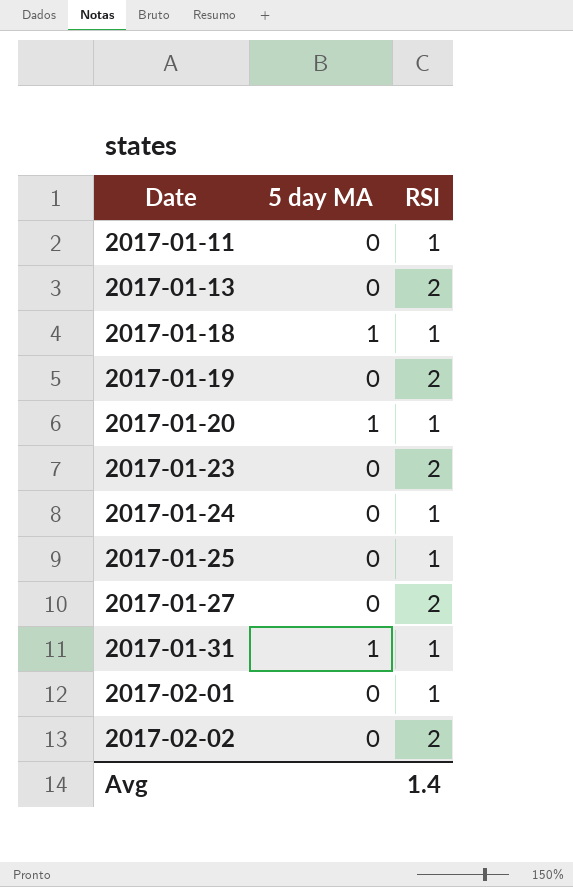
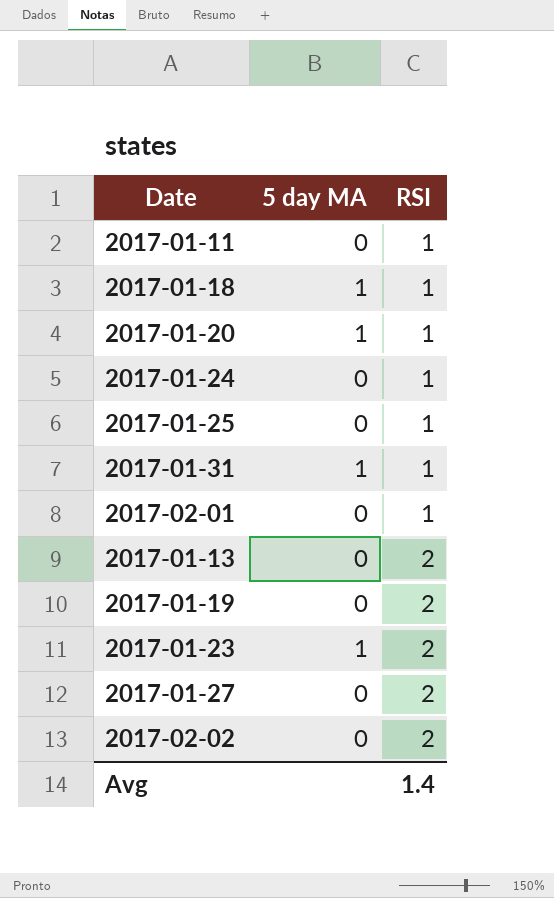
row order: Date ascending -> RSI ascending
2017-01-23 | 5 day MA: 0 -> 1

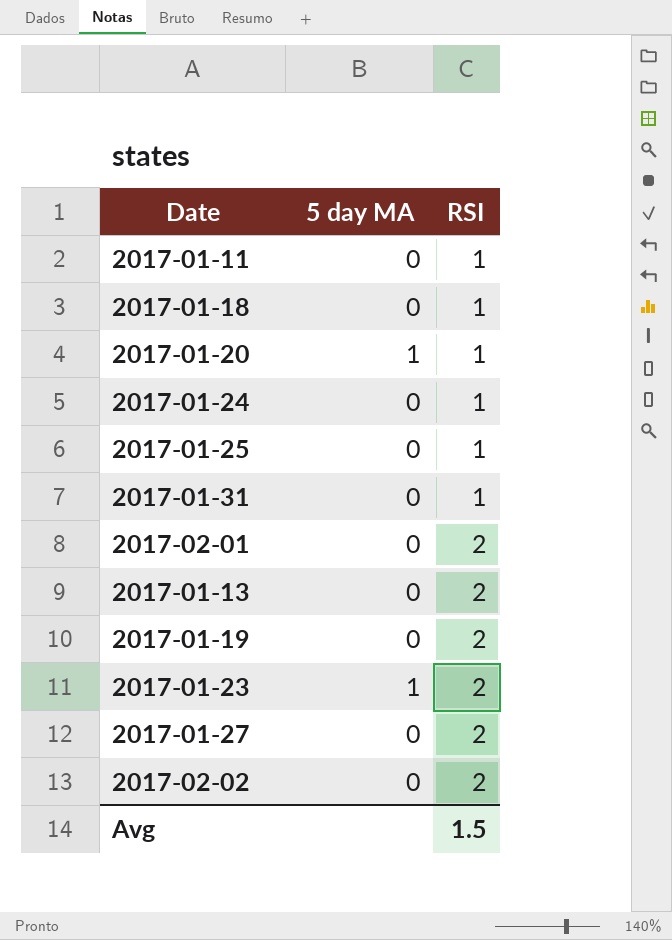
2017-01-18 | 5 day MA: 1 -> 0
2017-01-31 | 5 day MA: 1 -> 0
2017-02-01 | RSI: 1 -> 2
Avg | RSI: 1.4 -> 1.5

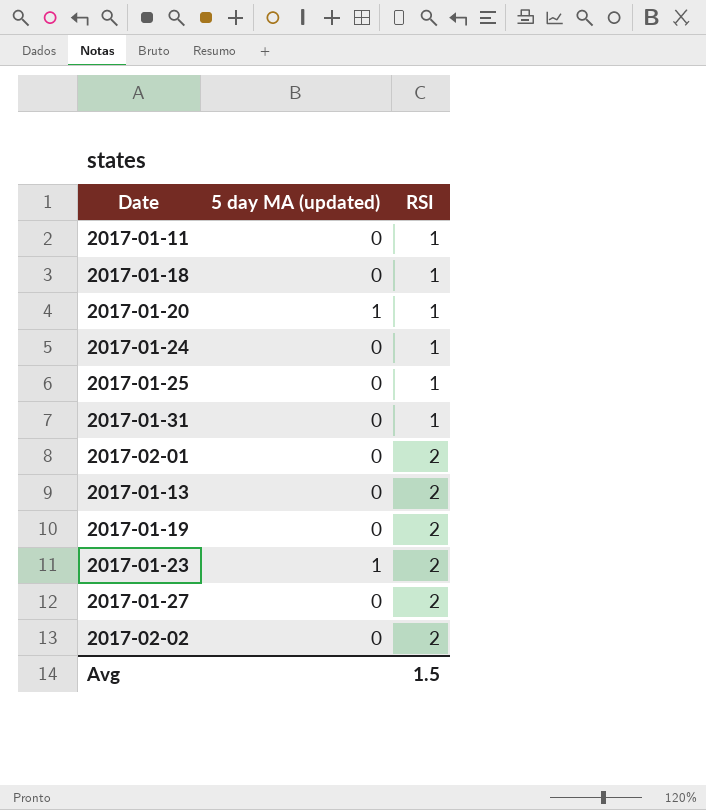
column name: 5 day MA -> 5 day MA (updated)

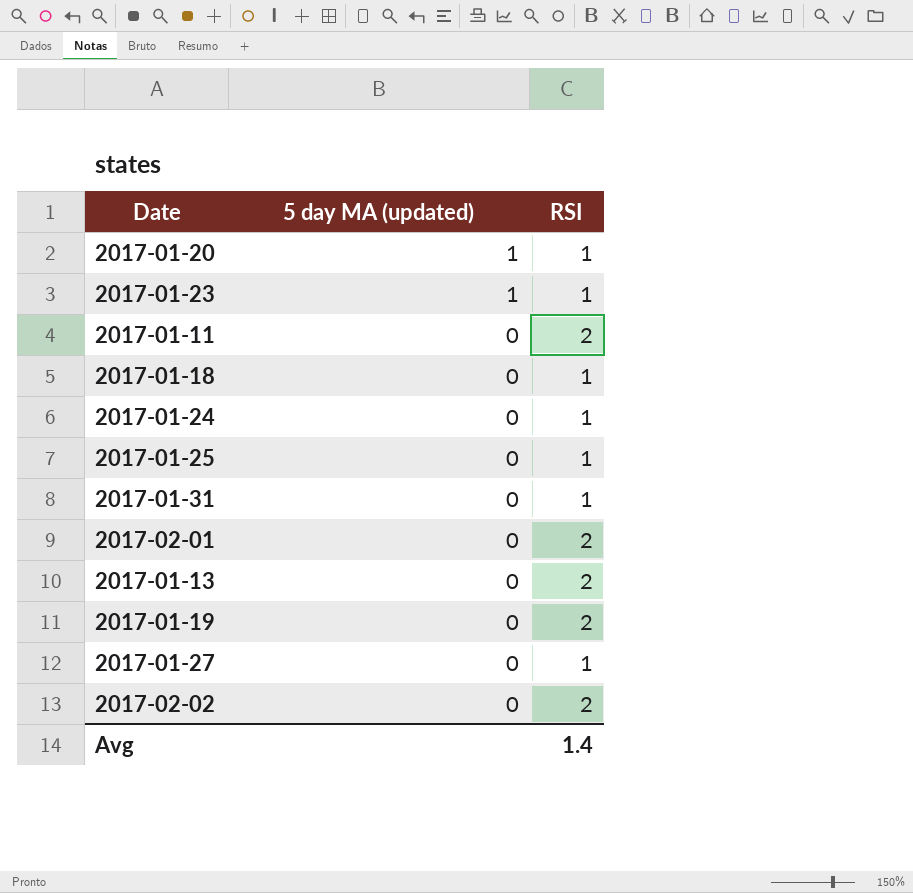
row order: RSI ascending -> 5 day MA (updated) descending
2017-01-23 | RSI: 2 -> 1
2017-01-11 | RSI: 1 -> 2
2017-01-27 | RSI: 2 -> 1
Avg | RSI: 1.5 -> 1.4

